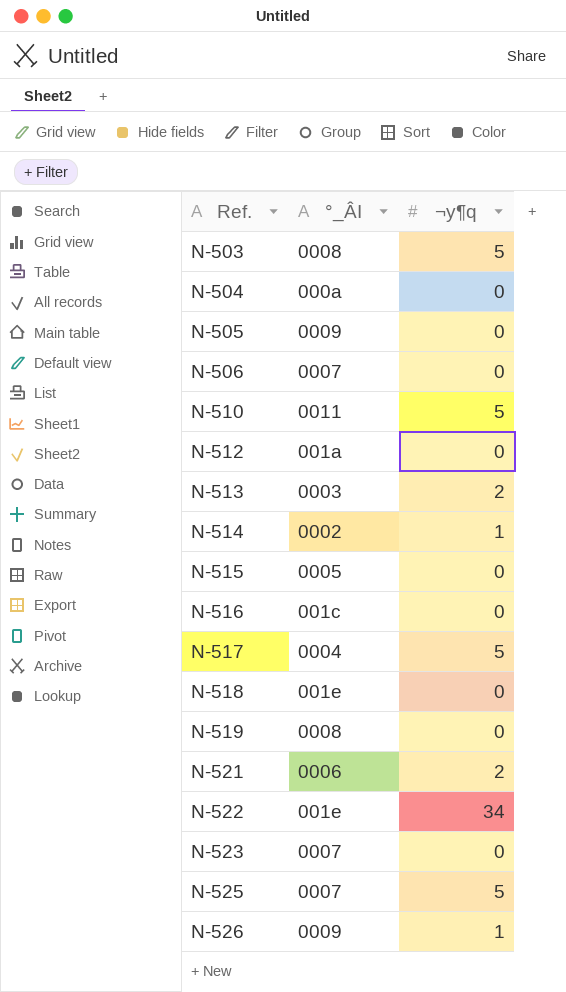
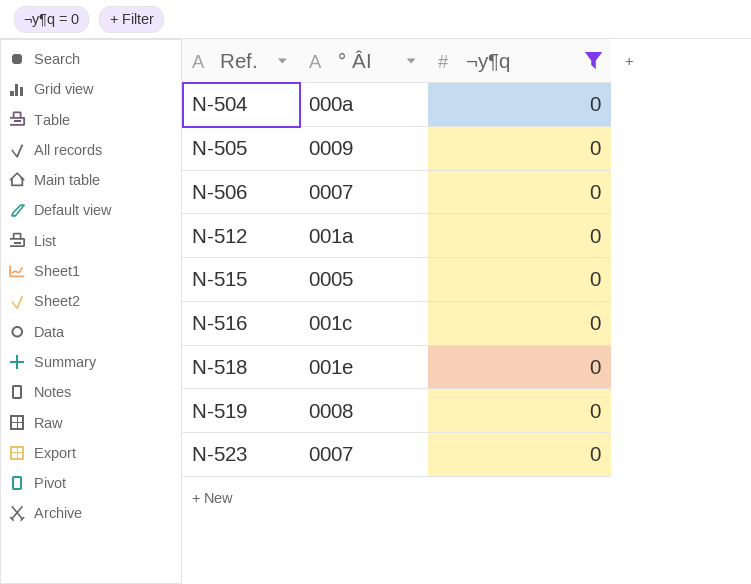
filter: none -> ¬y¶q = 0
column name: °_ÂI -> ° ÂI

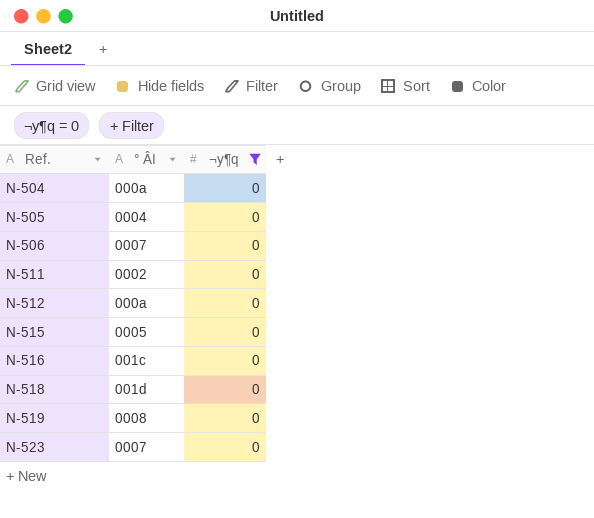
N-505 | ° ÂI: 0009 -> 0004
row N-511: none -> 0002 | 0
N-512 | ° ÂI: 001a -> 000a
N-518 | ° ÂI: 001e -> 001d

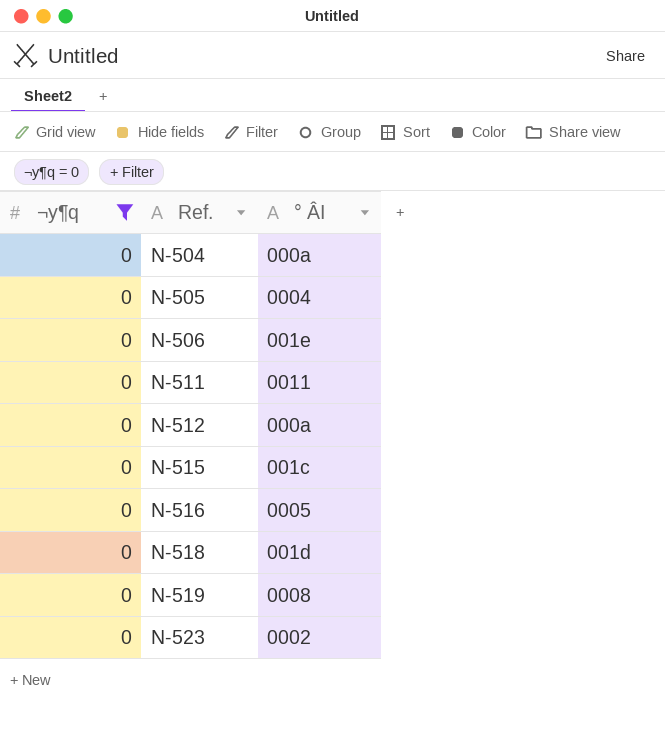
column ¬y¶q | position: 3 -> 1
N-506 | ° ÂI: 0007 -> 001e
N-511 | ° ÂI: 0002 -> 0011
N-515 | ° ÂI: 0005 -> 001c
N-516 | ° ÂI: 001c -> 0005
N-523 | ° ÂI: 0007 -> 0002

